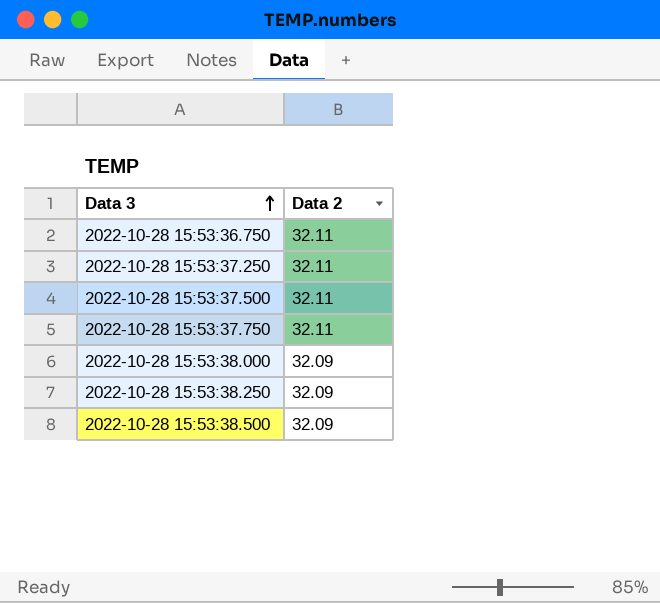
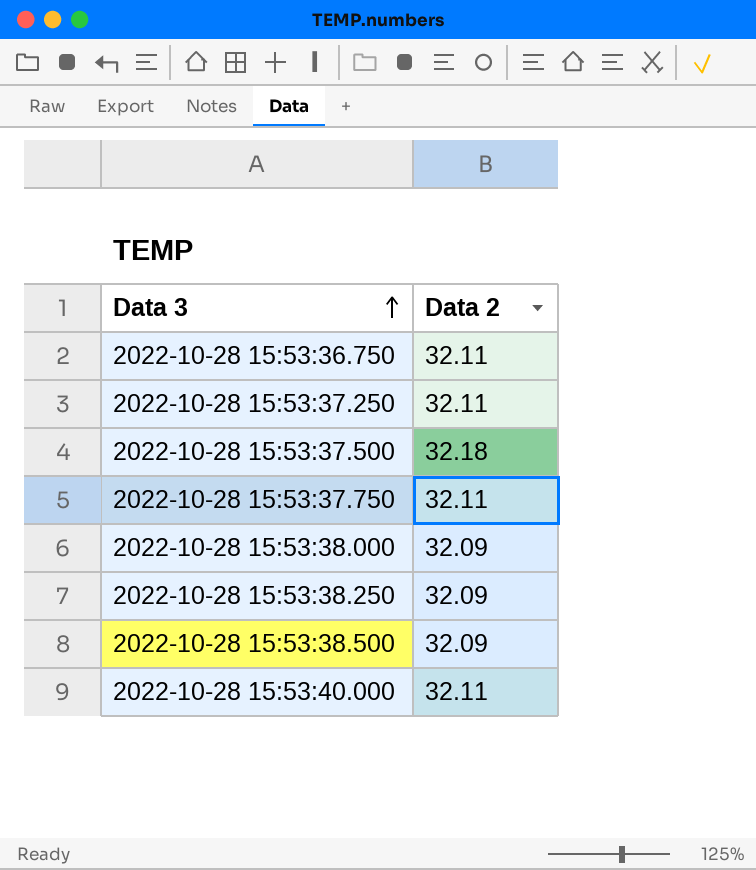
2022-10-28 15:53:37.500 | Data 2: 32.11 -> 32.18
row 2022-10-28 15:53:40.000: none -> 32.11

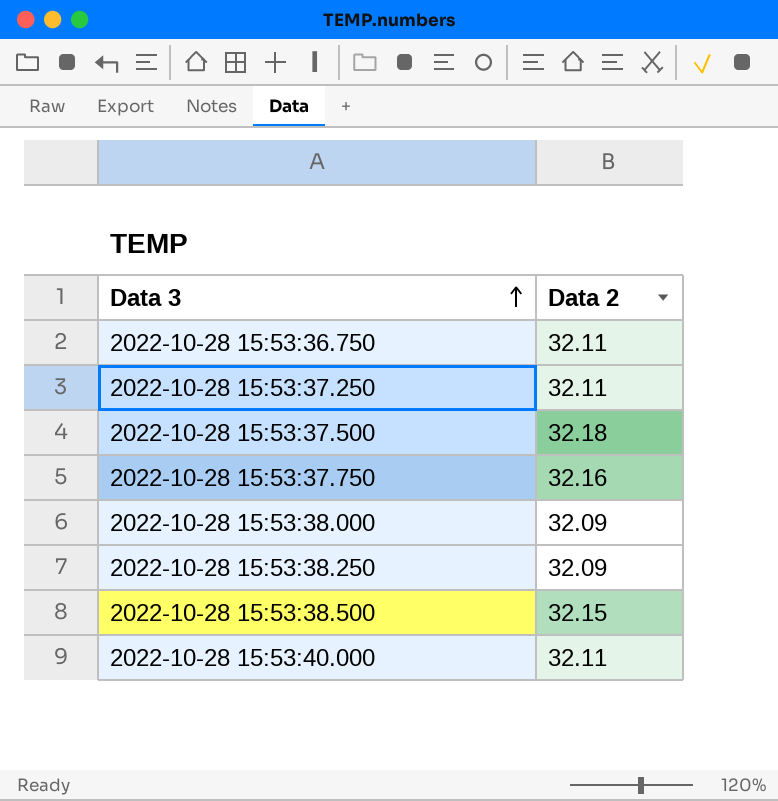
2022-10-28 15:53:37.750 | Data 2: 32.11 -> 32.16
2022-10-28 15:53:38.500 | Data 2: 32.09 -> 32.15

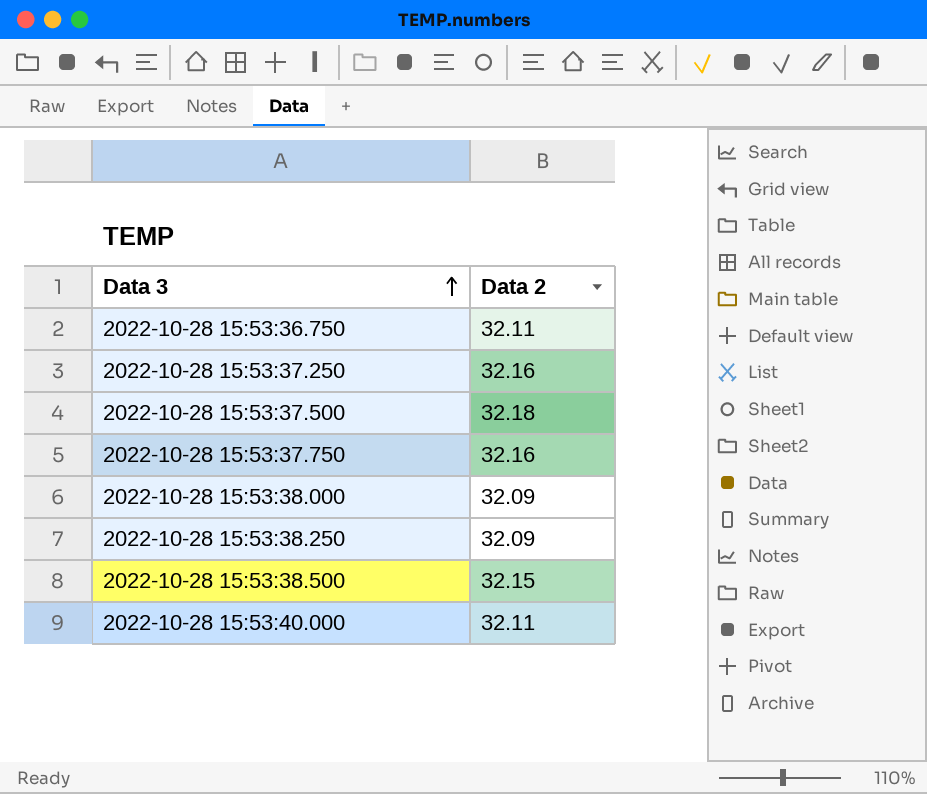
2022-10-28 15:53:37.250 | Data 2: 32.11 -> 32.16

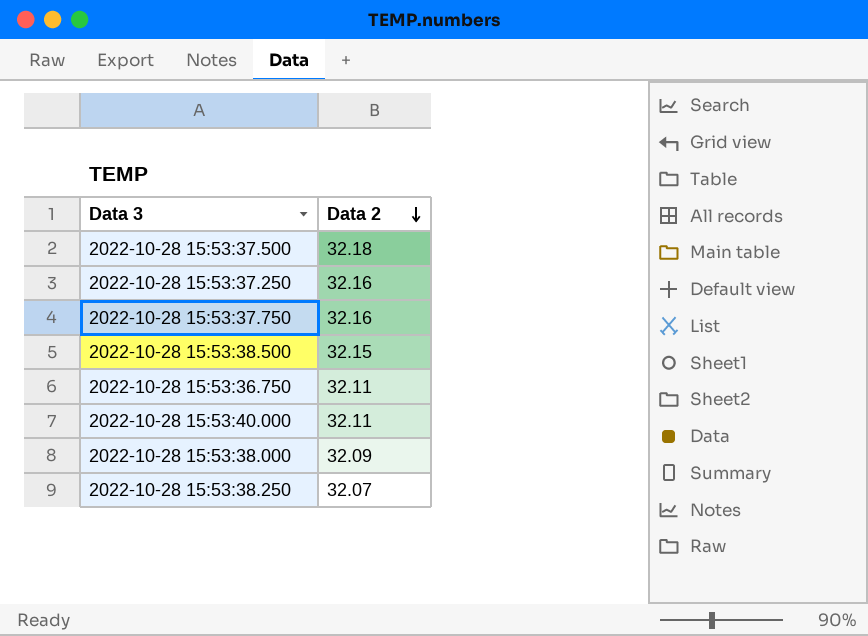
row order: Data 3 ascending -> Data 2 descending
2022-10-28 15:53:38.250 | Data 2: 32.09 -> 32.07

